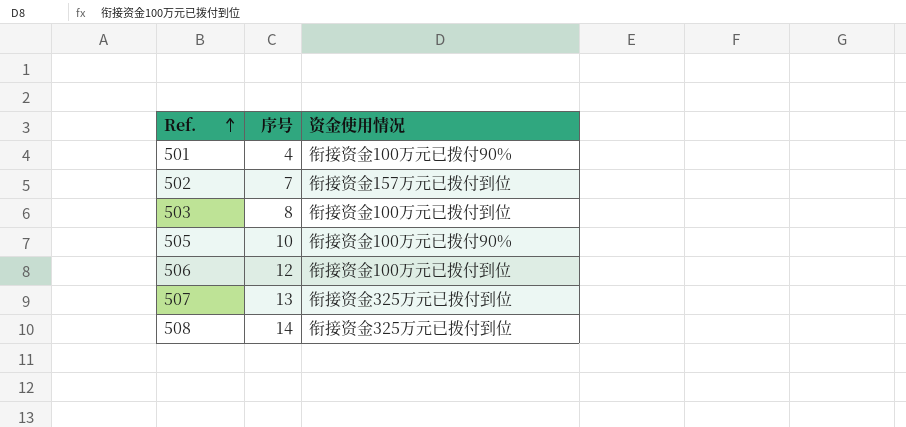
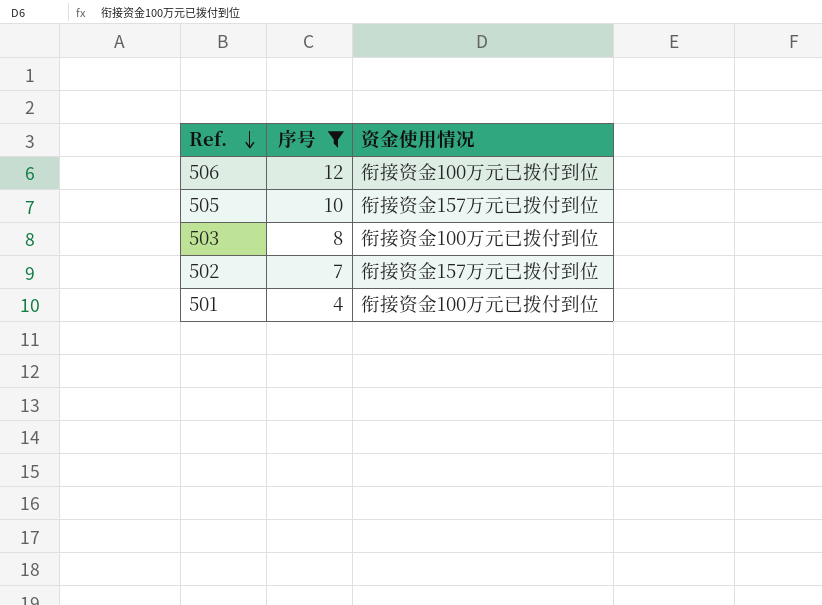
filter: none -> 序号 <= 12
row order: Ref. ascending -> Ref. descending
505 | 资金使用情况: 衔接资金100万元已拨付90% -> 衔接资金157万元已拨付到位
501 | 资金使用情况: 衔接资金100万元已拨付90% -> 衔接资金100万元已拨付到位

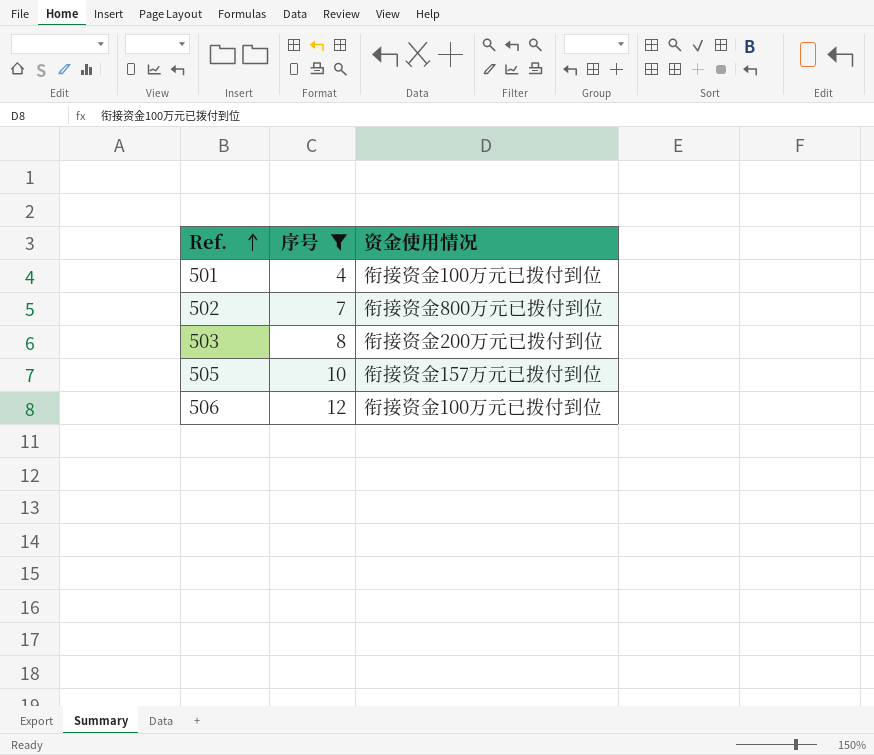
row order: Ref. descending -> Ref. ascending
502 | 资金使用情况: 衔接资金157万元已拨付到位 -> 衔接资金800万元已拨付到位
503 | 资金使用情况: 衔接资金100万元已拨付到位 -> 衔接资金200万元已拨付到位

